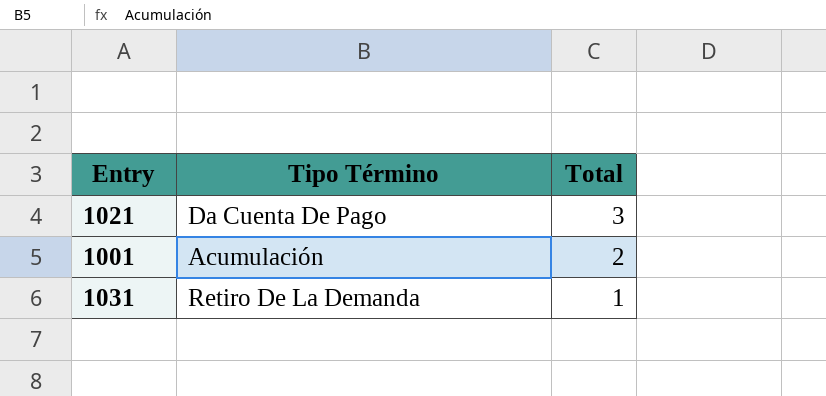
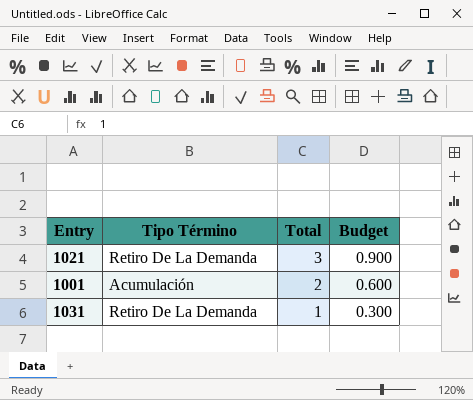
column Budget | formula: none -> [Total] * 0.3
1021 | Tipo Término: Da Cuenta De Pago -> Retiro De La Demanda

